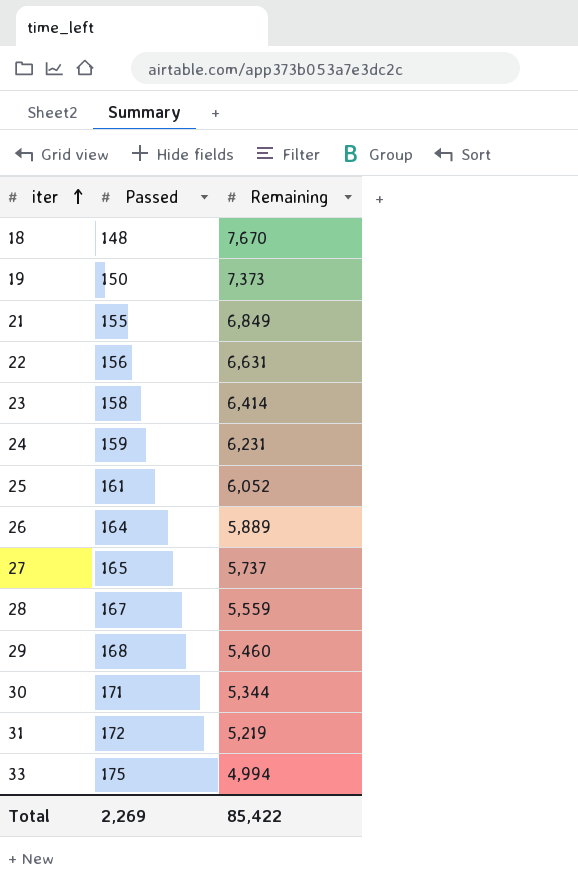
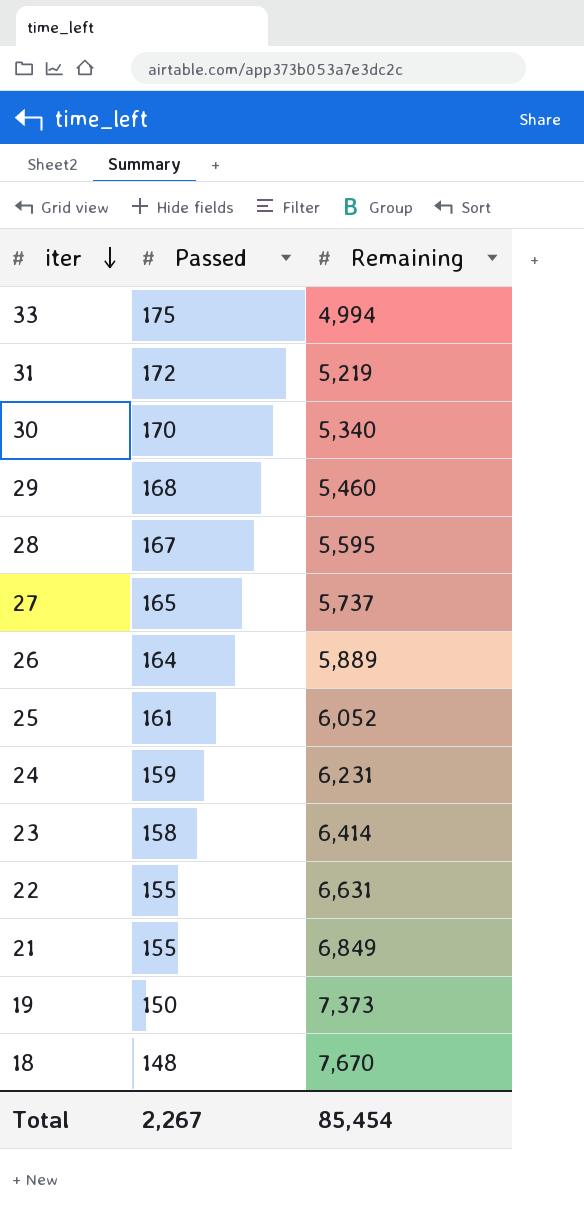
row order: iter ascending -> iter descending
30 | Passed: 171 -> 170
30 | Remaining: 5,344 -> 5,340
28 | Remaining: 5,559 -> 5,595
22 | Passed: 156 -> 155
Total | Passed: 2,269 -> 2,267
Total | Remaining: 85,422 -> 85,454

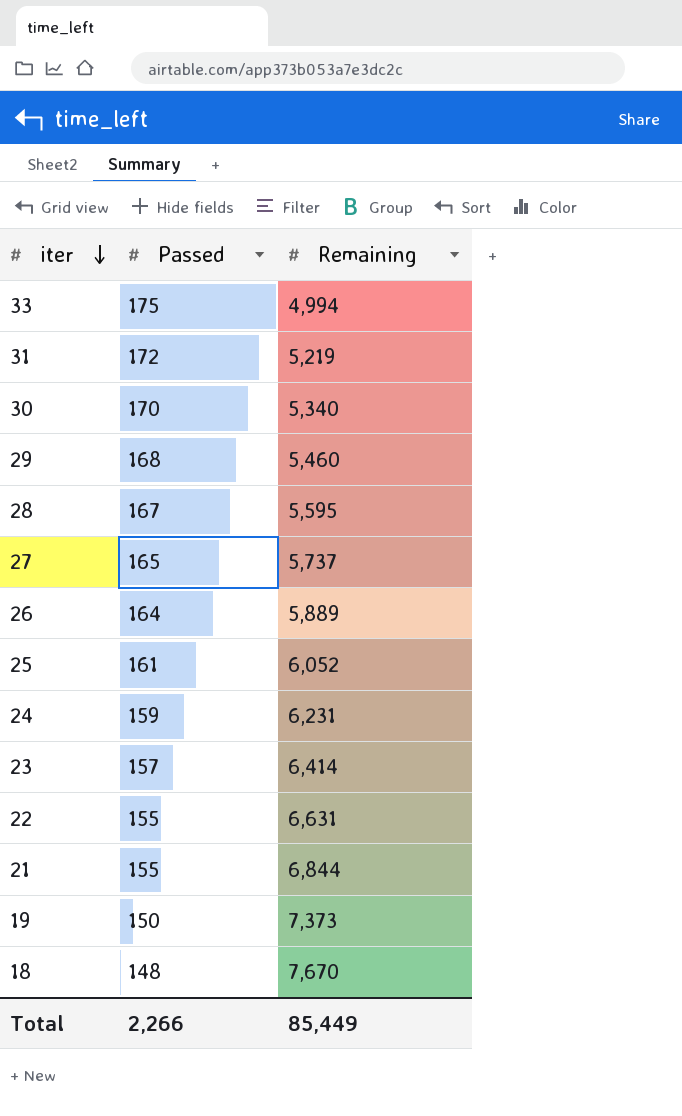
23 | Passed: 158 -> 157
21 | Remaining: 6,849 -> 6,844
Total | Passed: 2,267 -> 2,266
Total | Remaining: 85,454 -> 85,449

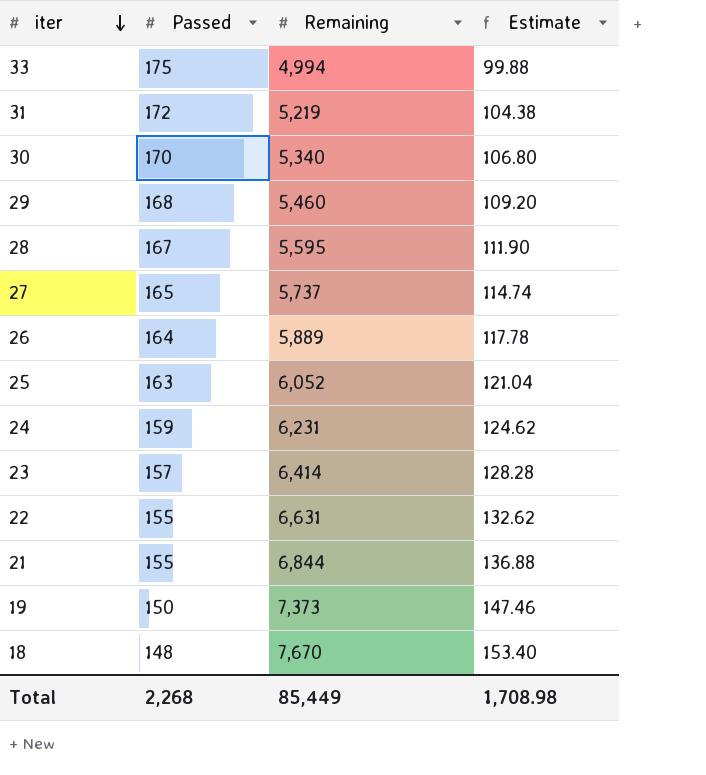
column Estimate | formula: none -> [Remaining] * 0.02
25 | Passed: 161 -> 163
Total | Passed: 2,266 -> 2,268

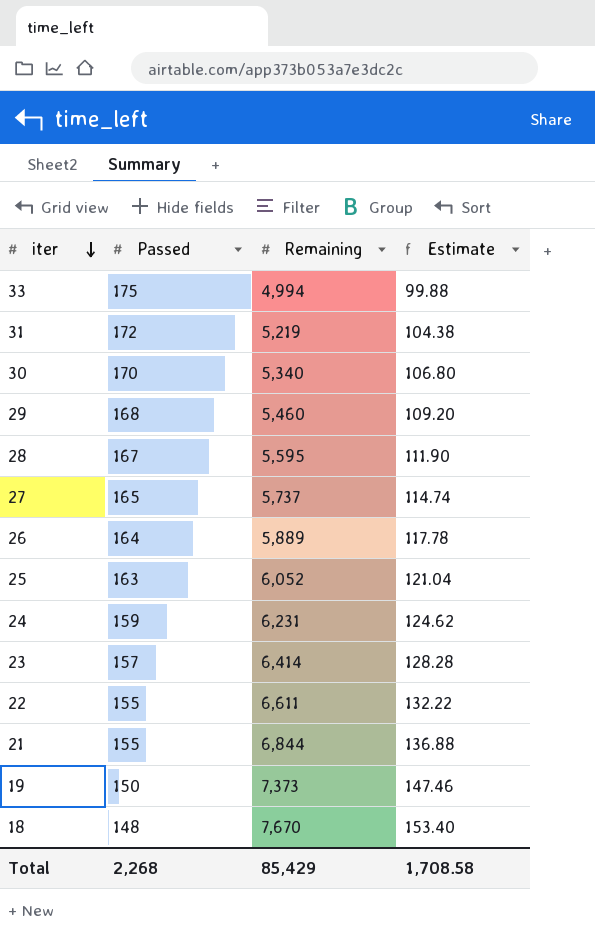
22 | Remaining: 6,631 -> 6,611
22 | Estimate: 132.62 -> 132.22
Total | Remaining: 85,449 -> 85,429
Total | Estimate: 1,708.98 -> 1,708.58

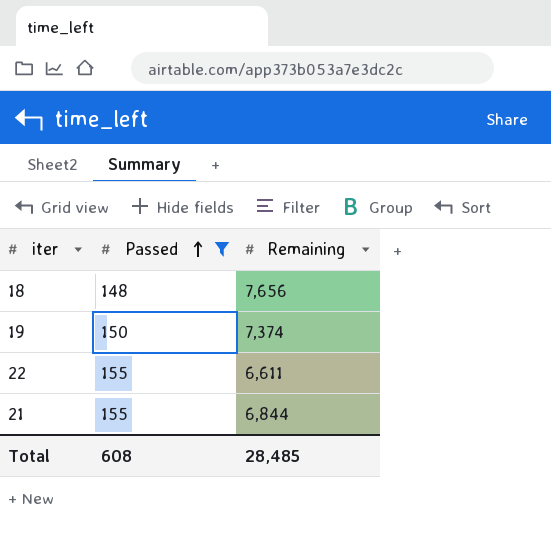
filter: none -> Passed <= 155
row order: iter descending -> Passed ascending
column Estimate | formula: [Remaining] * 0.02 -> none
18 | Remaining: 7,670 -> 7,656
19 | Remaining: 7,373 -> 7,374
Total | Passed: 2,268 -> 608
Total | Remaining: 85,429 -> 28,485

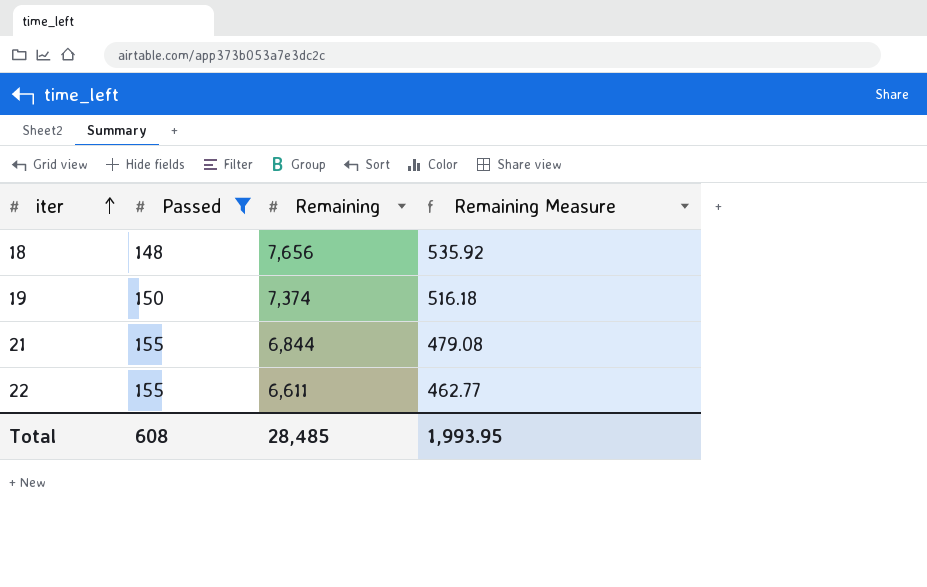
row order: Passed ascending -> iter ascending
column Remaining Measure | formula: none -> [Remaining] * 0.07

